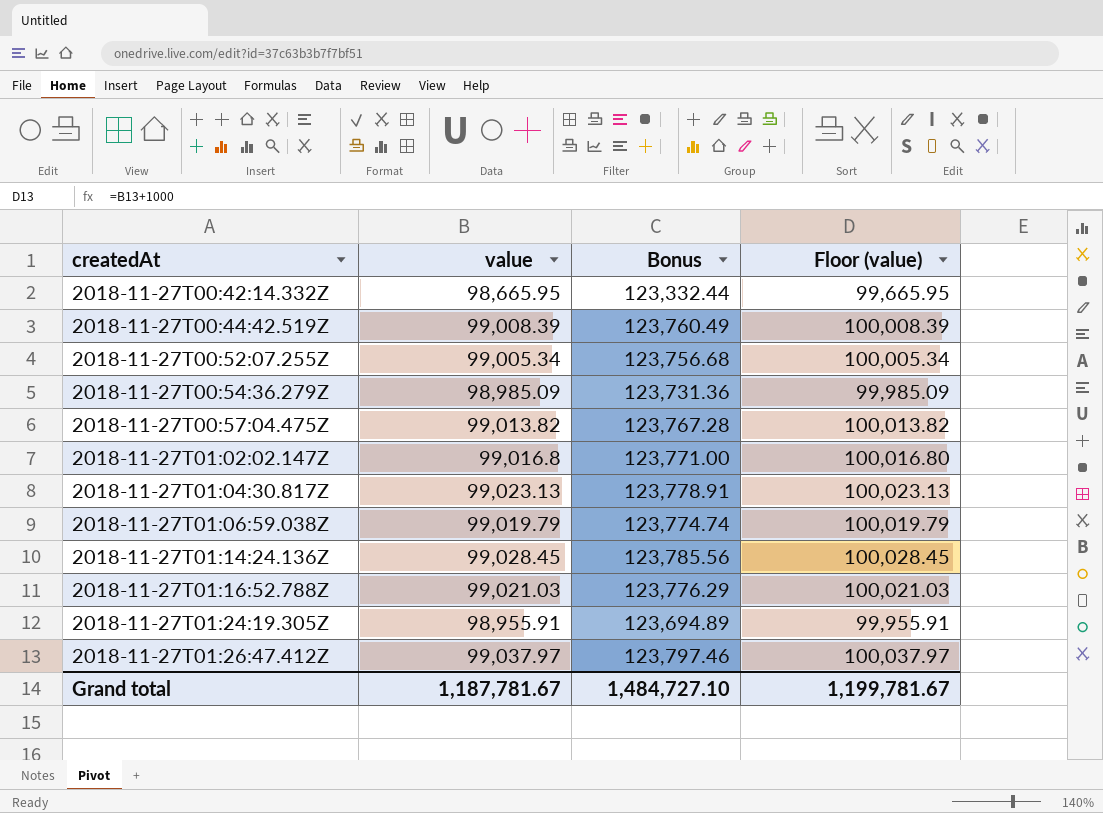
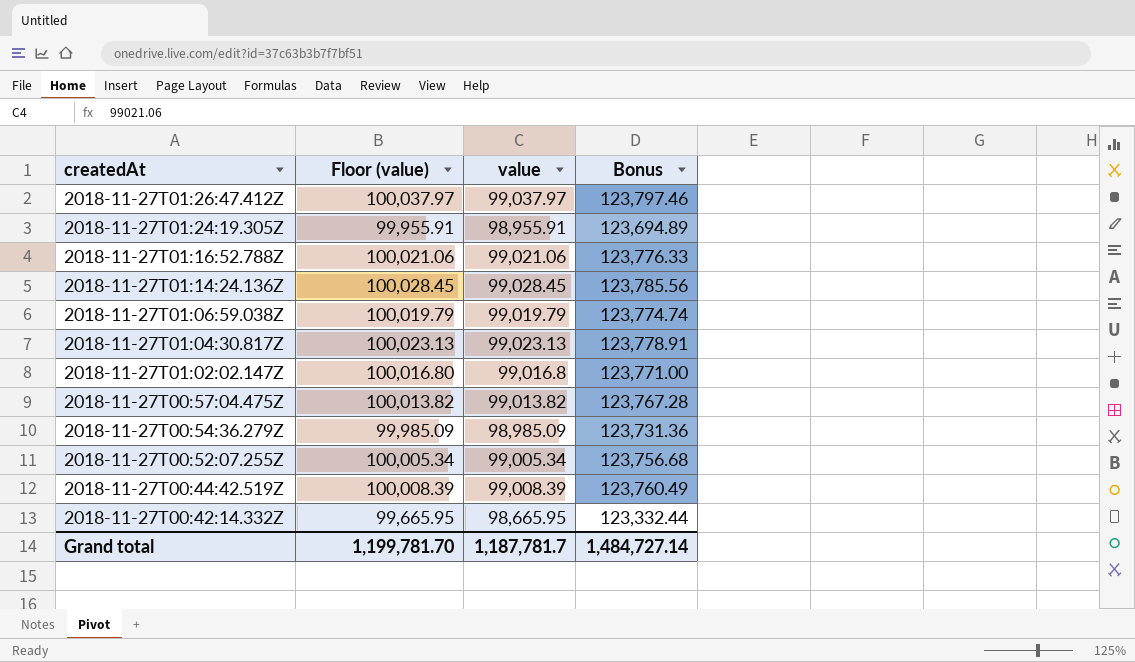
row order: createdAt ascending -> createdAt descending
column Floor (value) | position: 4 -> 2
2018-11-27T01:16:52.788Z | Floor (value): 100,021.03 -> 100,021.06
2018-11-27T01:16:52.788Z | value: 99,021.03 -> 99,021.06
2018-11-27T01:16:52.788Z | Bonus: 123,776.29 -> 123,776.33
Grand total | Floor (value): 1,199,781.67 -> 1,199,781.70
Grand total | value: 1,187,781.67 -> 1,187,781.7
Grand total | Bonus: 1,484,727.10 -> 1,484,727.14

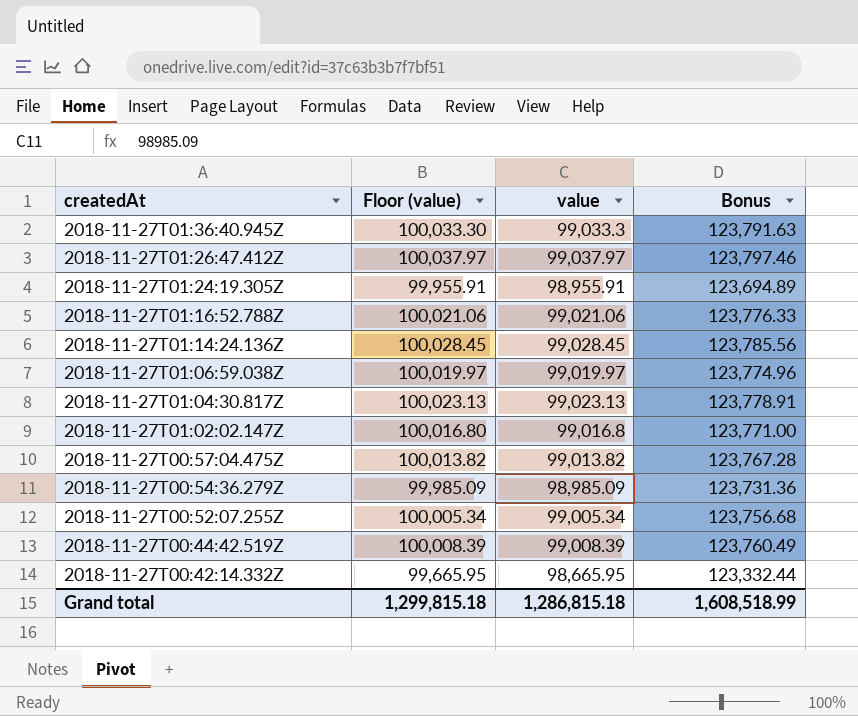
row 2018-11-27T01:36:40.945Z: none -> 100,033.30 | 99,033.3 | 123,791.63
2018-11-27T01:06:59.038Z | Floor (value): 100,019.79 -> 100,019.97
2018-11-27T01:06:59.038Z | value: 99,019.79 -> 99,019.97
2018-11-27T01:06:59.038Z | Bonus: 123,774.74 -> 123,774.96
Grand total | Floor (value): 1,199,781.70 -> 1,299,815.18
Grand total | value: 1,187,781.7 -> 1,286,815.18
Grand total | Bonus: 1,484,727.14 -> 1,608,518.99

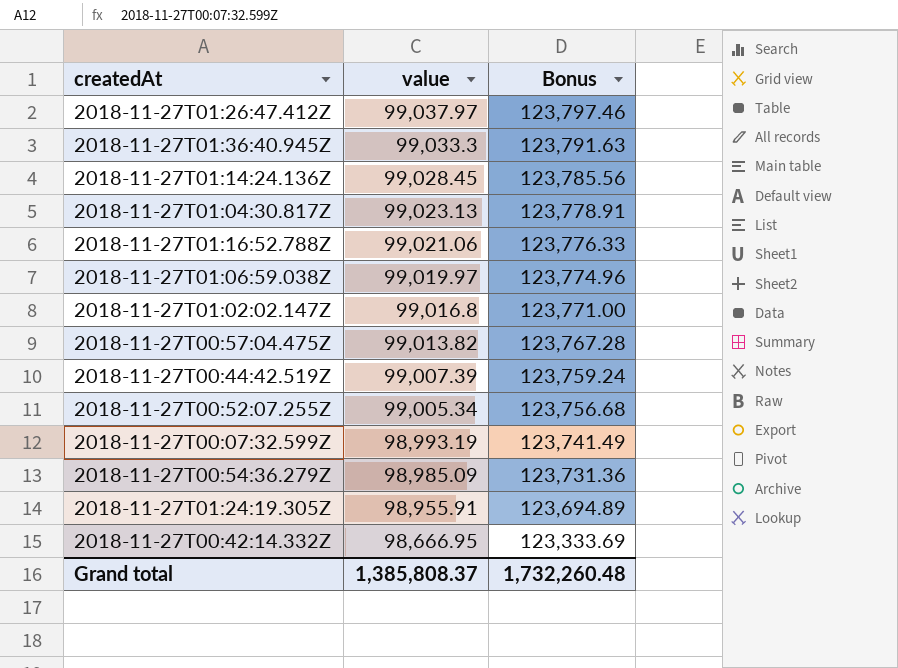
row order: createdAt descending -> value descending
column Floor (value) | formula: [value] + 1000 -> none
2018-11-27T00:44:42.519Z | value: 99,008.39 -> 99,007.39
2018-11-27T00:44:42.519Z | Bonus: 123,760.49 -> 123,759.24
row 2018-11-27T00:07:32.599Z: none -> 98,993.19 | 123,741.49
2018-11-27T00:42:14.332Z | value: 98,665.95 -> 98,666.95
2018-11-27T00:42:14.332Z | Bonus: 123,332.44 -> 123,333.69
Grand total | value: 1,286,815.18 -> 1,385,808.37
Grand total | Bonus: 1,608,518.99 -> 1,732,260.48

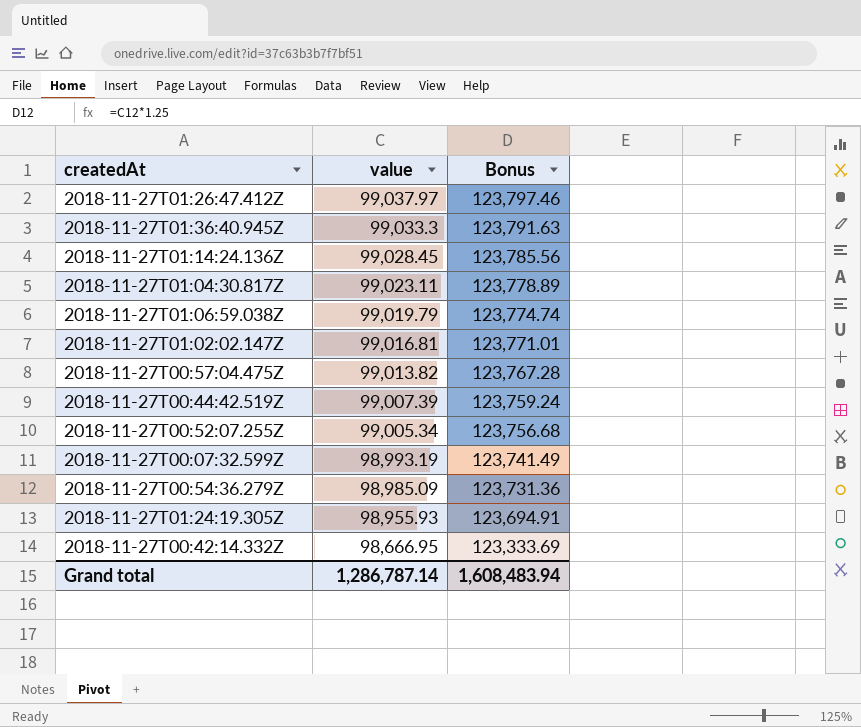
row 2018-11-27T01:16:52.788Z: 99,021.06 | 123,776.33 -> none
2018-11-27T01:04:30.817Z | value: 99,023.13 -> 99,023.11
2018-11-27T01:04:30.817Z | Bonus: 123,778.91 -> 123,778.89
2018-11-27T01:06:59.038Z | value: 99,019.97 -> 99,019.79
2018-11-27T01:06:59.038Z | Bonus: 123,774.96 -> 123,774.74
2018-11-27T01:02:02.147Z | value: 99,016.8 -> 99,016.81
2018-11-27T01:02:02.147Z | Bonus: 123,771.00 -> 123,771.01
2018-11-27T01:24:19.305Z | value: 98,955.91 -> 98,955.93
2018-11-27T01:24:19.305Z | Bonus: 123,694.89 -> 123,694.91
Grand total | value: 1,385,808.37 -> 1,286,787.14
Grand total | Bonus: 1,732,260.48 -> 1,608,483.94

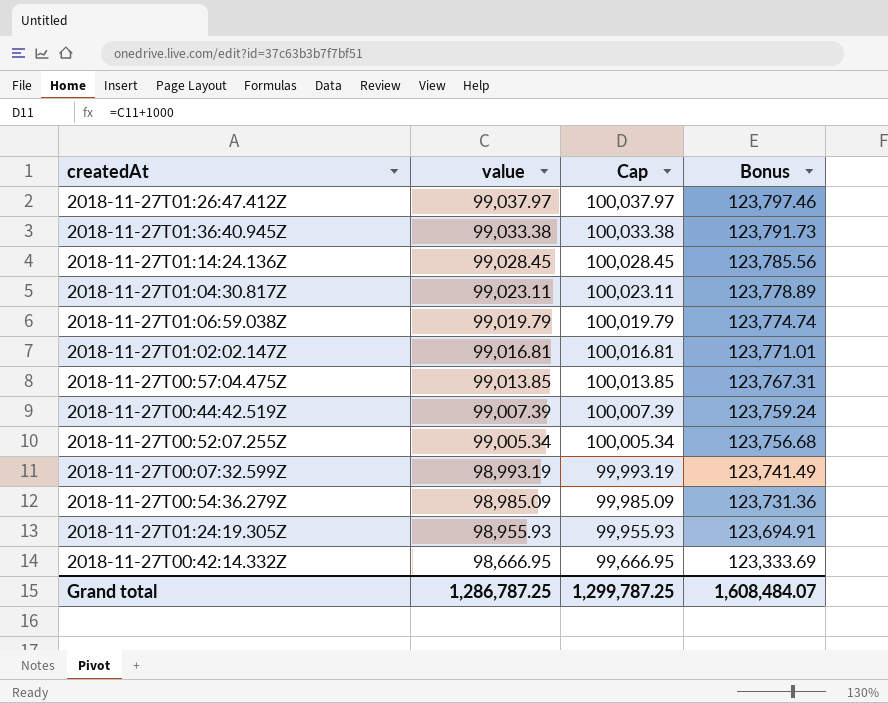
column Cap | formula: none -> [value] + 1000
2018-11-27T01:36:40.945Z | value: 99,033.3 -> 99,033.38
2018-11-27T01:36:40.945Z | Bonus: 123,791.63 -> 123,791.73
2018-11-27T00:57:04.475Z | value: 99,013.82 -> 99,013.85
2018-11-27T00:57:04.475Z | Bonus: 123,767.28 -> 123,767.31
Grand total | value: 1,286,787.14 -> 1,286,787.25
Grand total | Bonus: 1,608,483.94 -> 1,608,484.07

